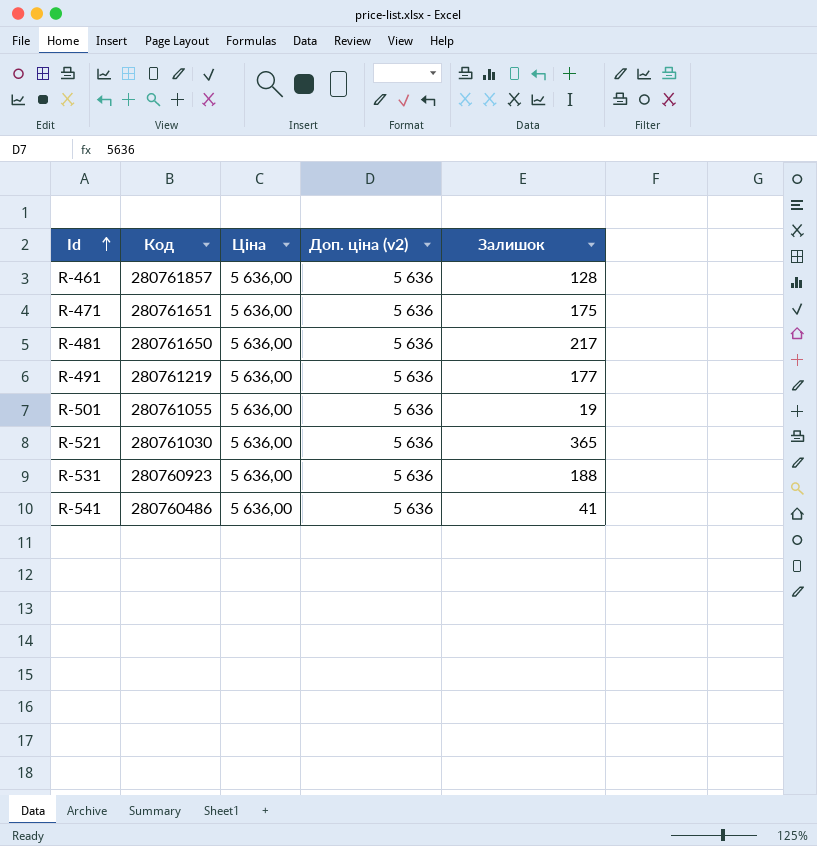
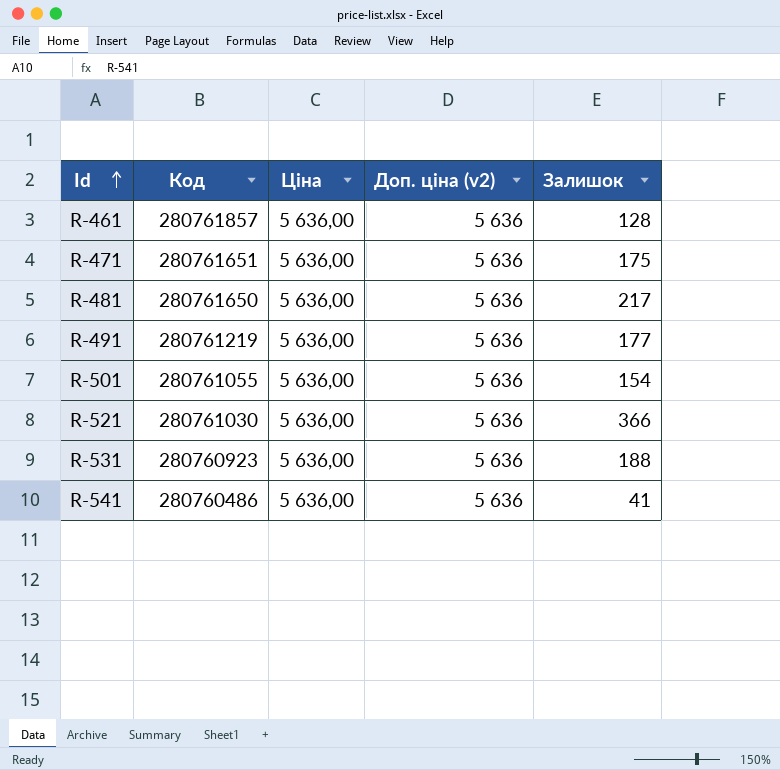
R-501 | Залишок: 19 -> 154
R-521 | Залишок: 365 -> 366

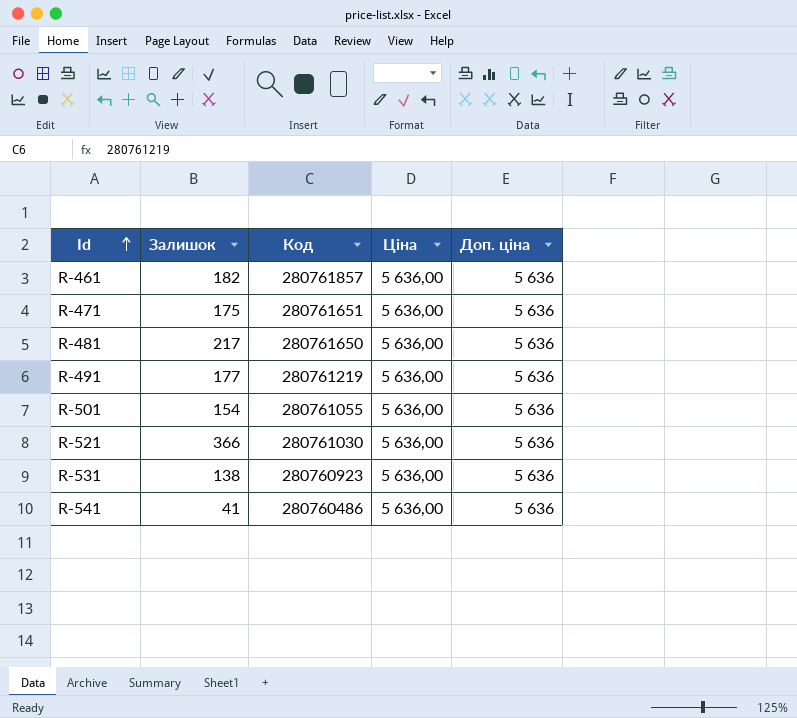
column Залишок | position: 5 -> 2
column name: Доп. ціна (v2) -> Доп. ціна
R-461 | Залишок: 128 -> 182
R-531 | Залишок: 188 -> 138

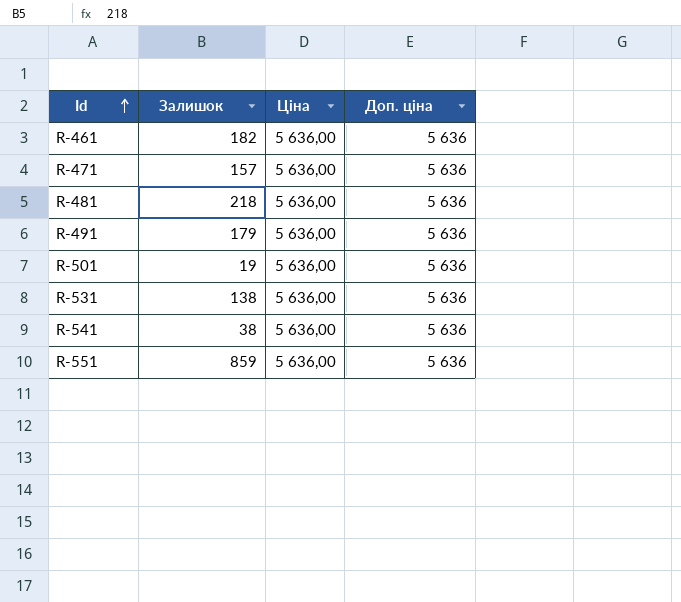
column Код | position: 3 -> none
row R-521: 366 | 280761030 | 5 636,00 | 5 636 -> none
R-471 | Залишок: 175 -> 157
R-481 | Залишок: 217 -> 218
R-491 | Залишок: 177 -> 179
R-501 | Залишок: 154 -> 19
R-541 | Залишок: 41 -> 38
row R-551: none -> 859 | 5 636,00 | 5 636

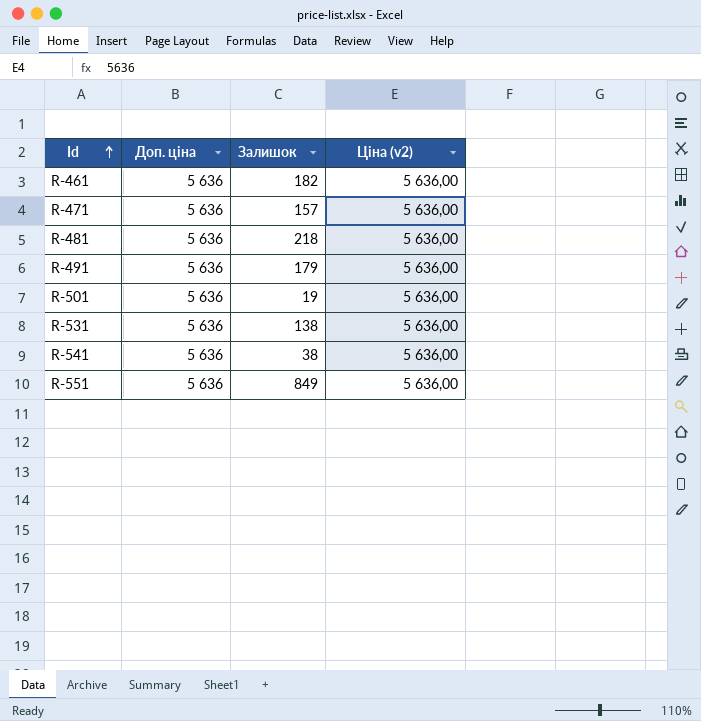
column Доп. ціна | position: 4 -> 2
column name: Ціна -> Ціна (v2)
R-551 | Залишок: 859 -> 849

